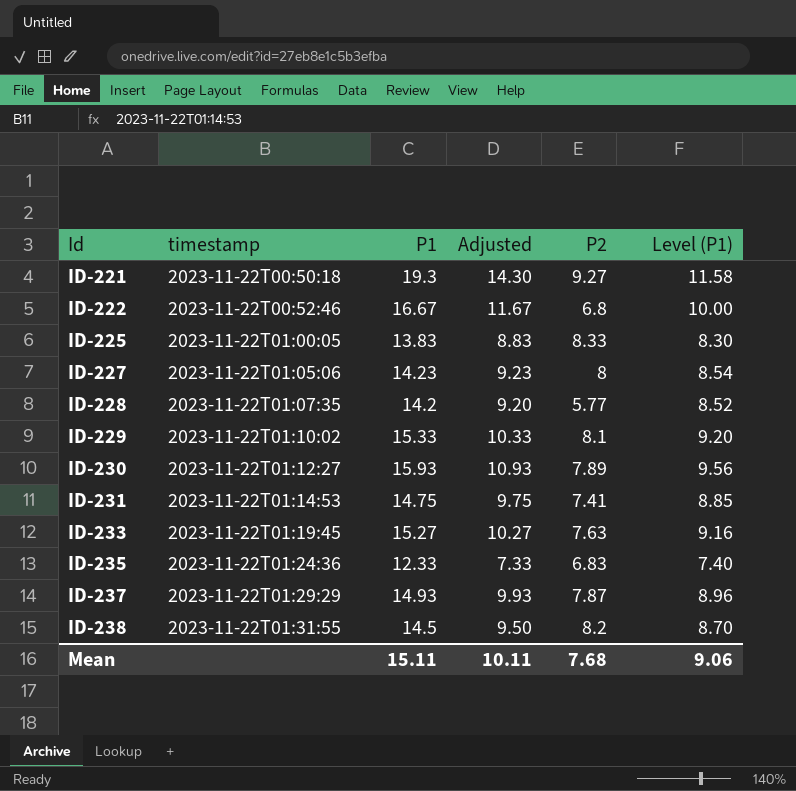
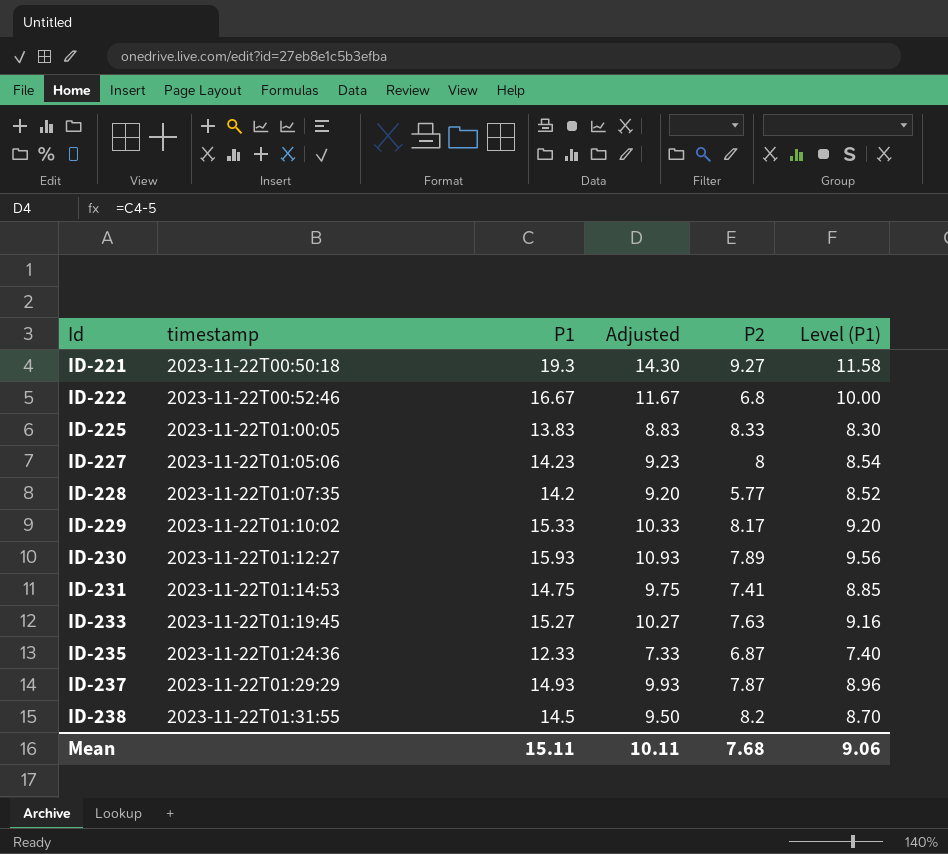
ID-229 | P2: 8.1 -> 8.17
ID-235 | P2: 6.83 -> 6.87

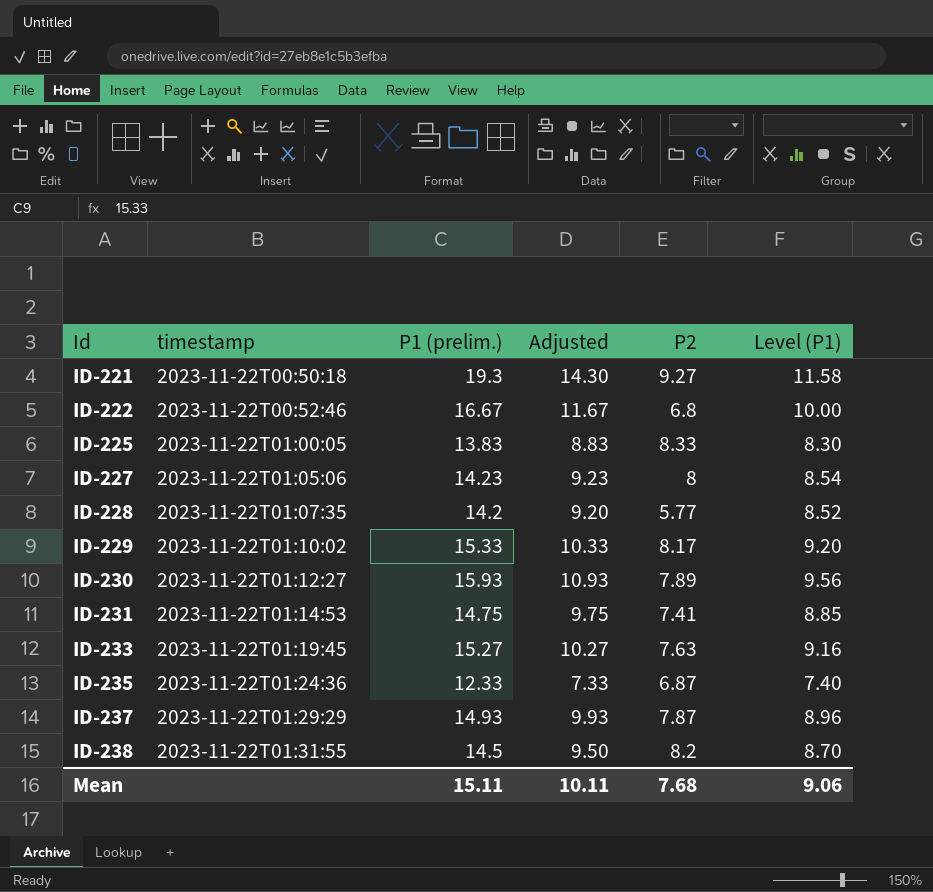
column name: P1 -> P1 (prelim.)

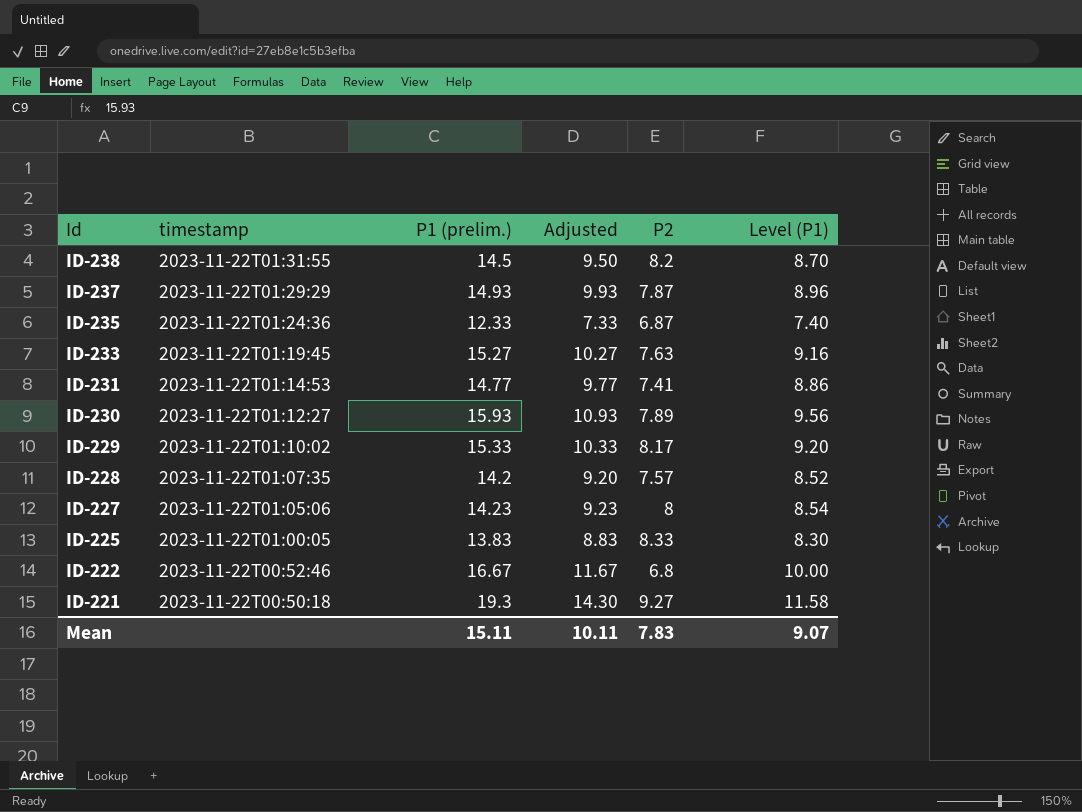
row order: Id ascending -> Id descending
ID-231 | P1 (prelim.): 14.75 -> 14.77
ID-231 | Adjusted: 9.75 -> 9.77
ID-231 | Level (P1): 8.85 -> 8.86
ID-228 | P2: 5.77 -> 7.57
Mean | P2: 7.68 -> 7.83
Mean | Level (P1): 9.06 -> 9.07

